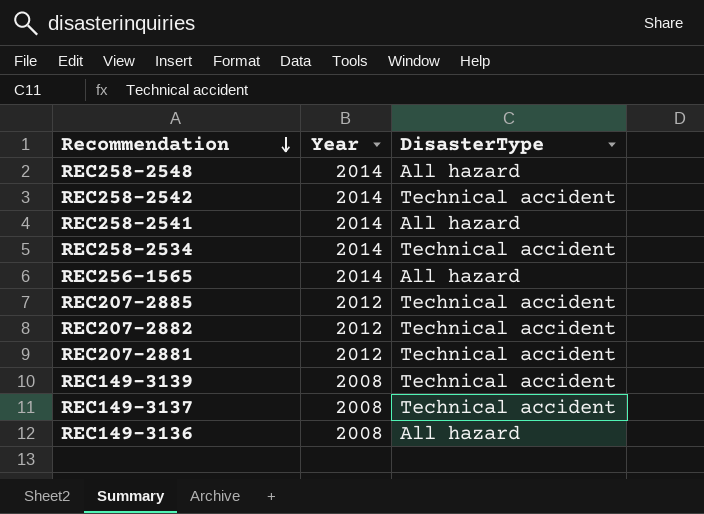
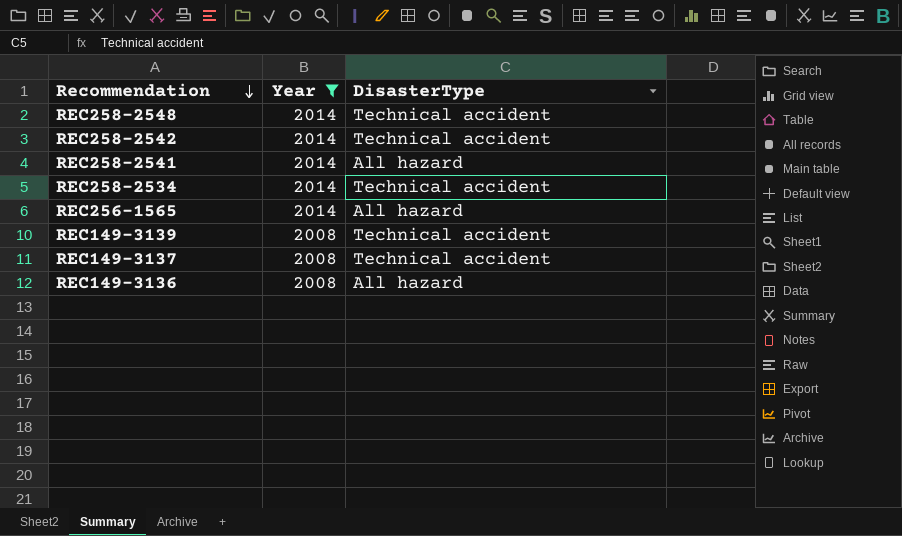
filter: none -> Year != 2012
REC258-2548 | DisasterType: All hazard -> Technical accident

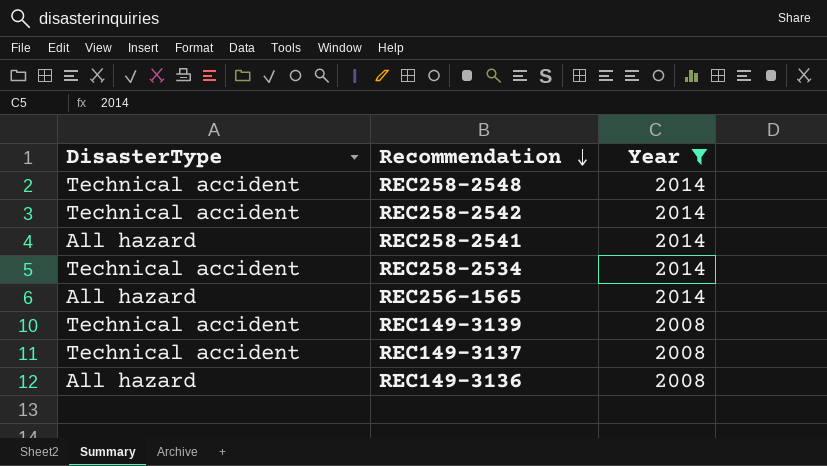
column DisasterType | position: 3 -> 1

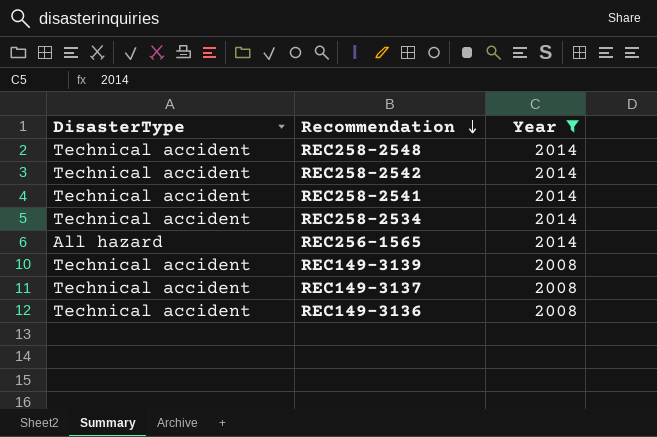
REC258-2541 | DisasterType: All hazard -> Technical accident
REC149-3136 | DisasterType: All hazard -> Technical accident

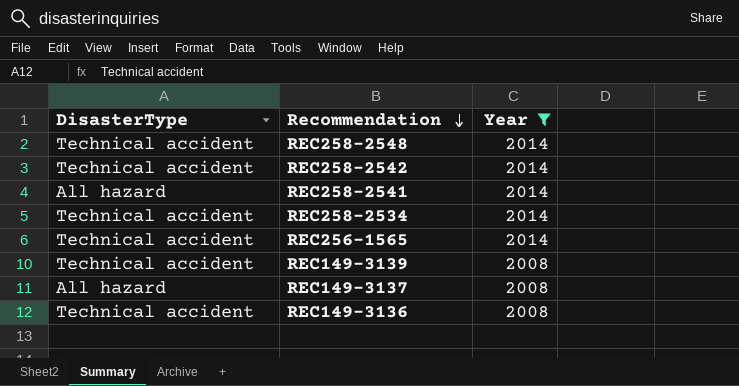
REC258-2541 | DisasterType: Technical accident -> All hazard
REC256-1565 | DisasterType: All hazard -> Technical accident
REC149-3137 | DisasterType: Technical accident -> All hazard

